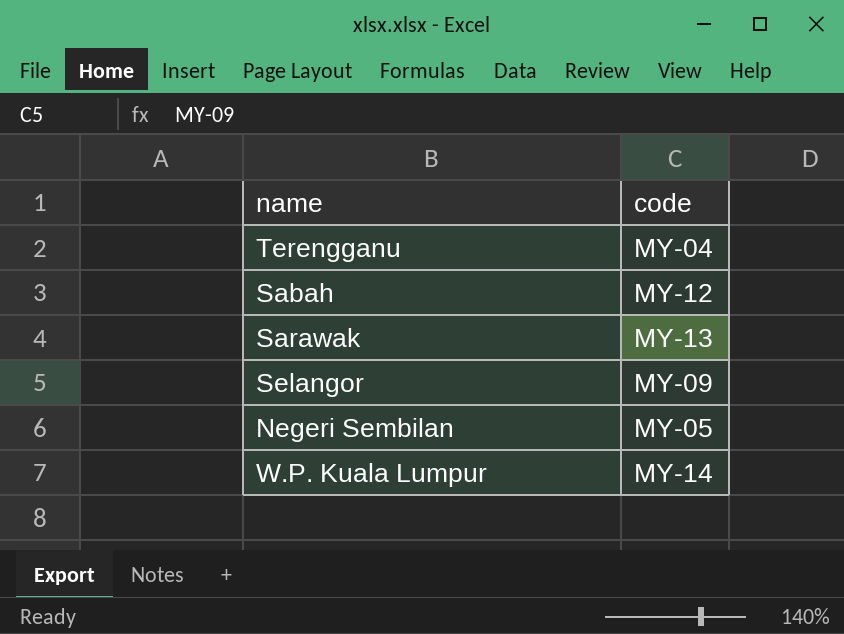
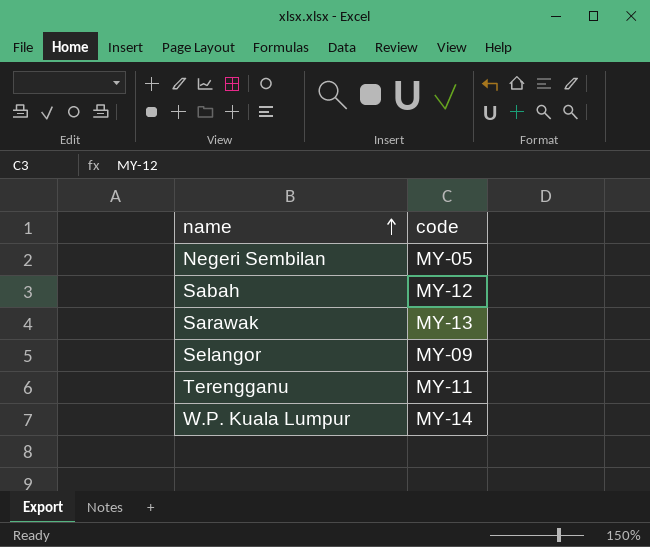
row order: none -> name ascending
Terengganu | code: MY-04 -> MY-11

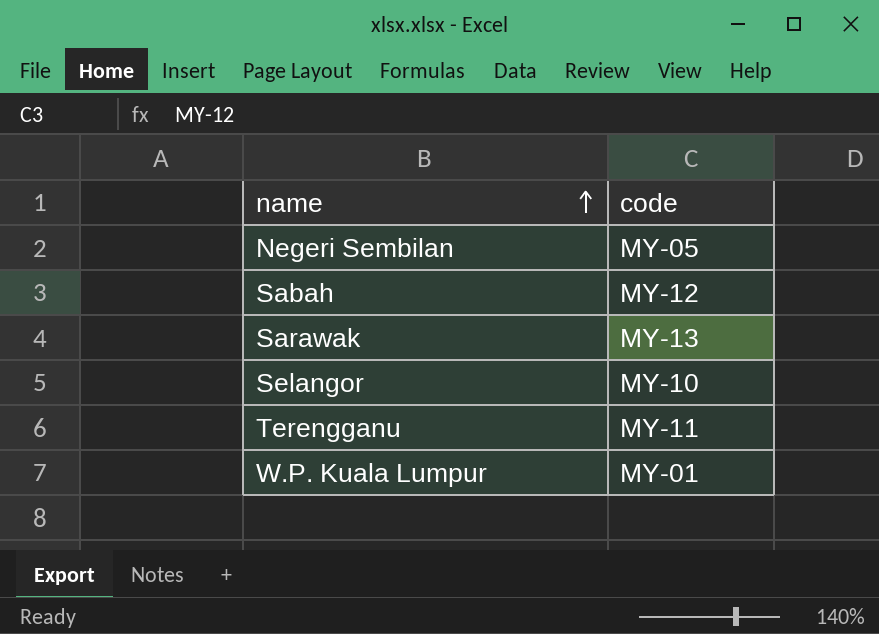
Selangor | code: MY-09 -> MY-10
W.P. Kuala Lumpur | code: MY-14 -> MY-01

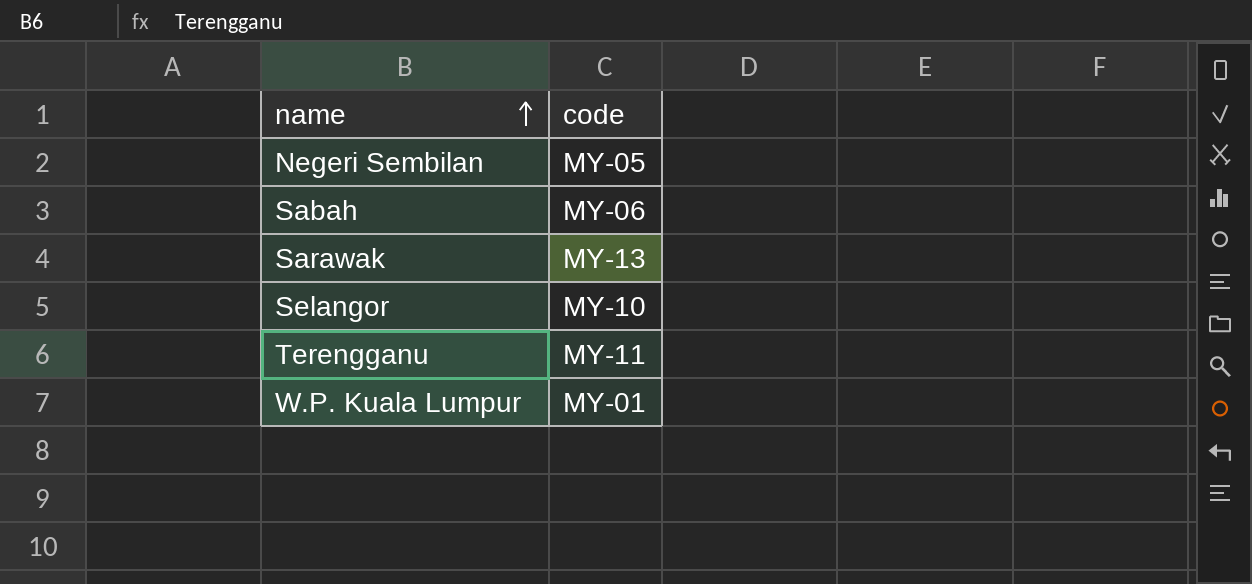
Sabah | code: MY-12 -> MY-06

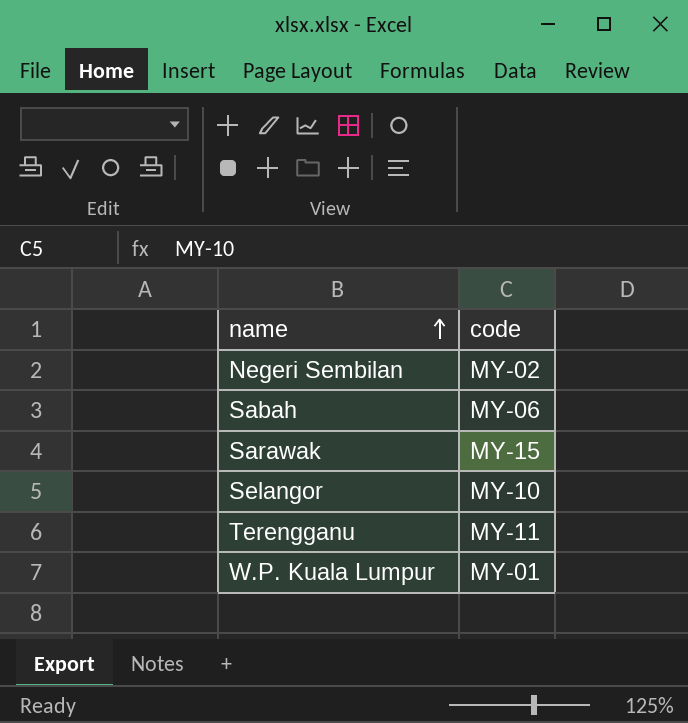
Negeri Sembilan | code: MY-05 -> MY-02
Sarawak | code: MY-13 -> MY-15

